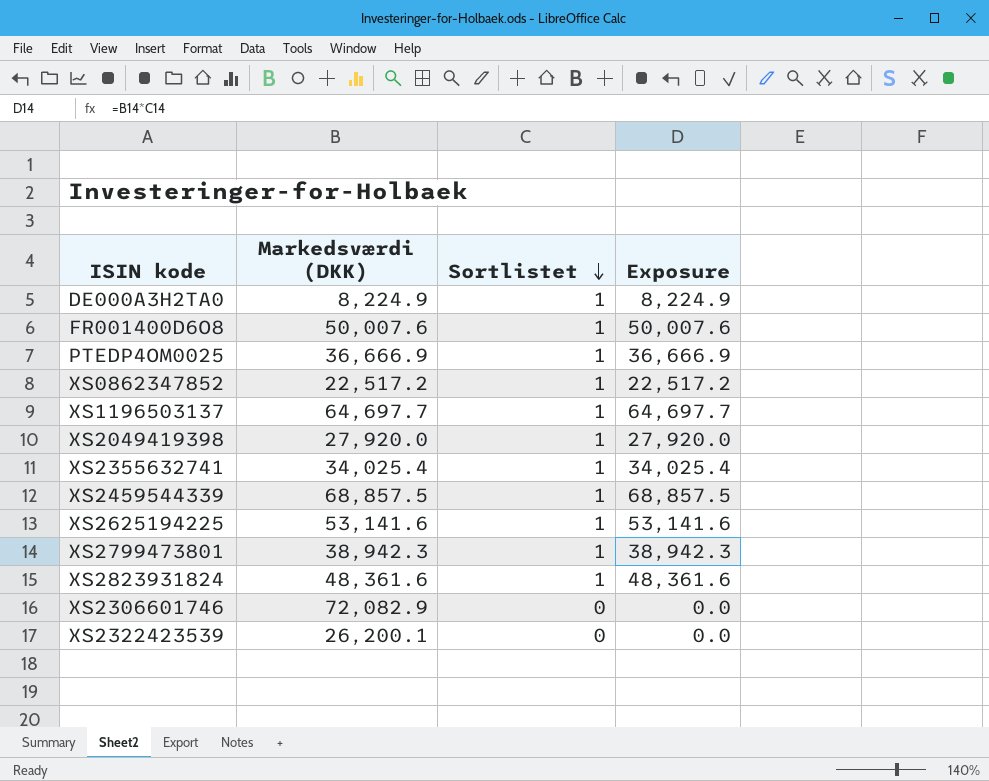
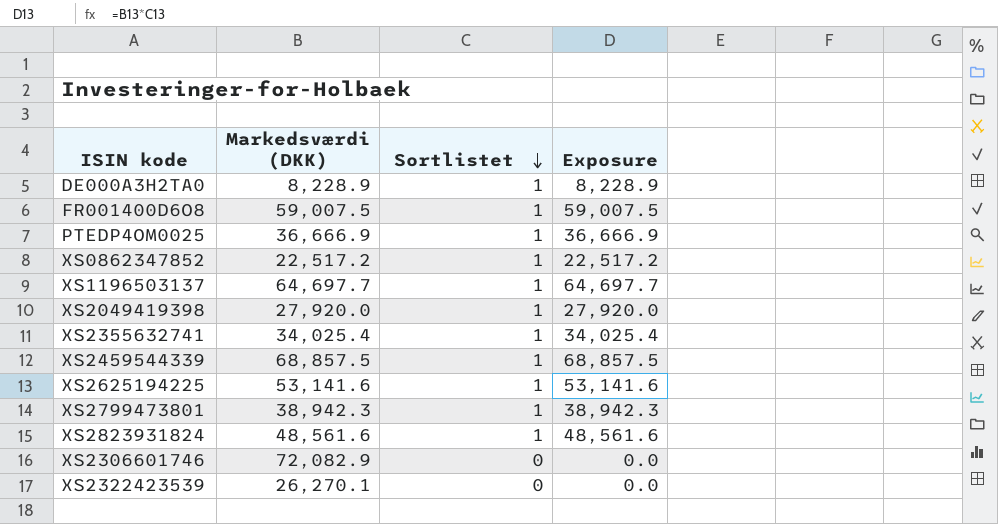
DE000A3H2TA0 | Markedsværdi (DKK): 8,224.9 -> 8,228.9
DE000A3H2TA0 | Exposure: 8,224.9 -> 8,228.9
FR001400D6O8 | Markedsværdi (DKK): 50,007.6 -> 59,007.5
FR001400D6O8 | Exposure: 50,007.6 -> 59,007.5
XS2823931824 | Markedsværdi (DKK): 48,361.6 -> 48,561.6
XS2823931824 | Exposure: 48,361.6 -> 48,561.6
XS2322423539 | Markedsværdi (DKK): 26,200.1 -> 26,270.1

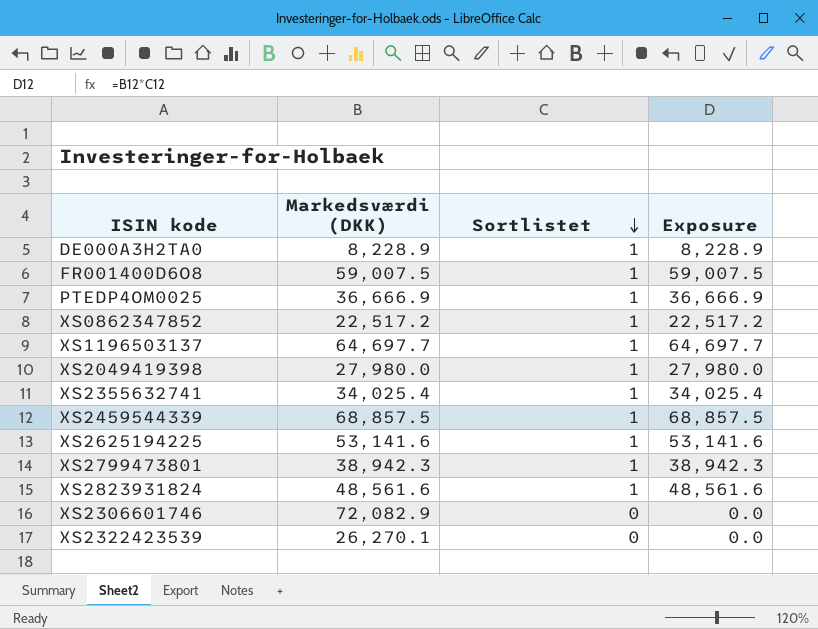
XS2049419398 | Markedsværdi (DKK): 27,920.0 -> 27,980.0
XS2049419398 | Exposure: 27,920.0 -> 27,980.0

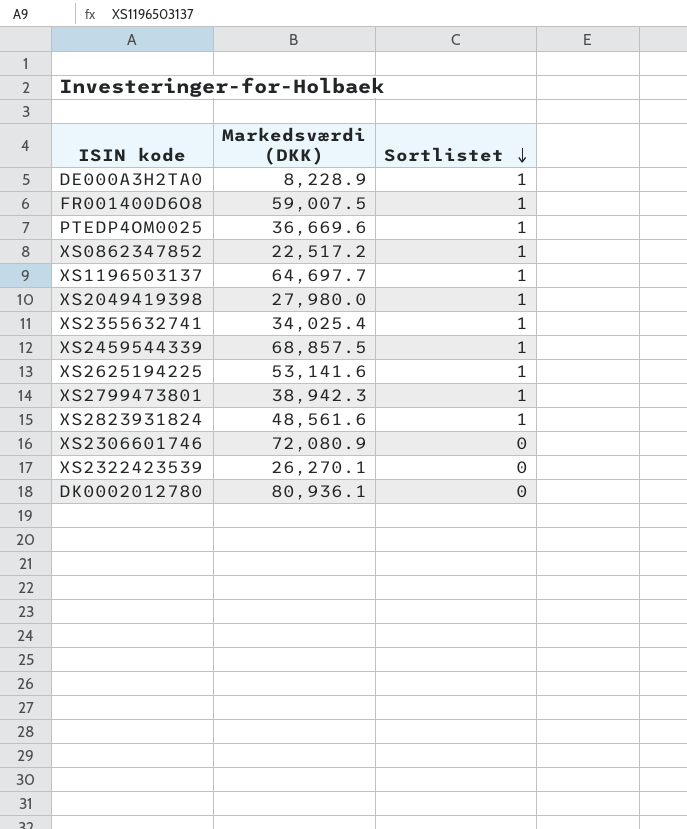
column Exposure | formula: [Markedsværdi (DKK)] * [Sortlistet] -> none
PTEDP4OM0025 | Markedsværdi (DKK): 36,666.9 -> 36,669.6
XS2306601746 | Markedsværdi (DKK): 72,082.9 -> 72,080.9
row DK0002012780: none -> 80,936.1 | 0

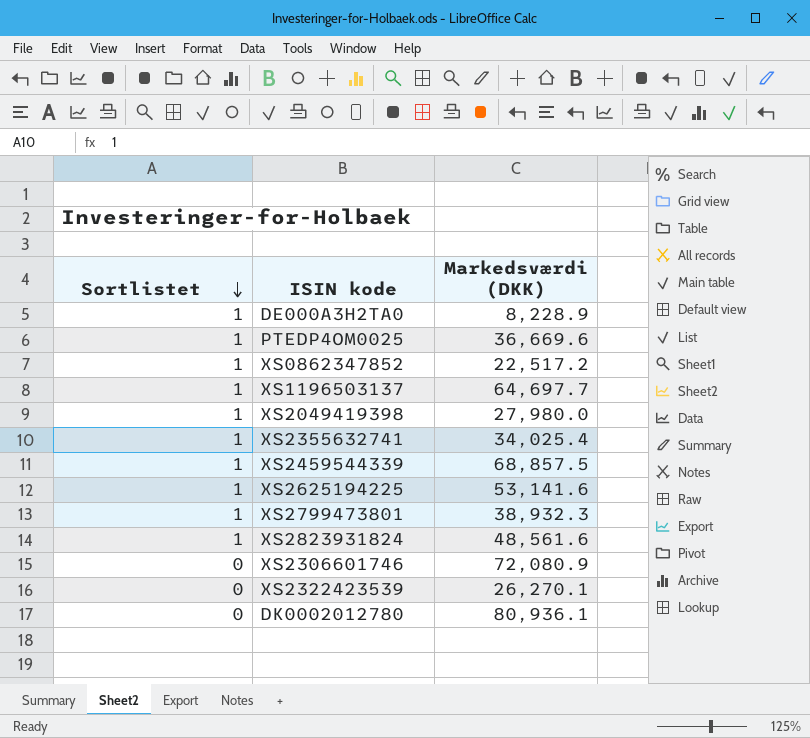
column Sortlistet | position: 3 -> 1
row FR001400D6O8: 59,007.5 | 1 -> none
XS2799473801 | Markedsværdi (DKK): 38,942.3 -> 38,932.3

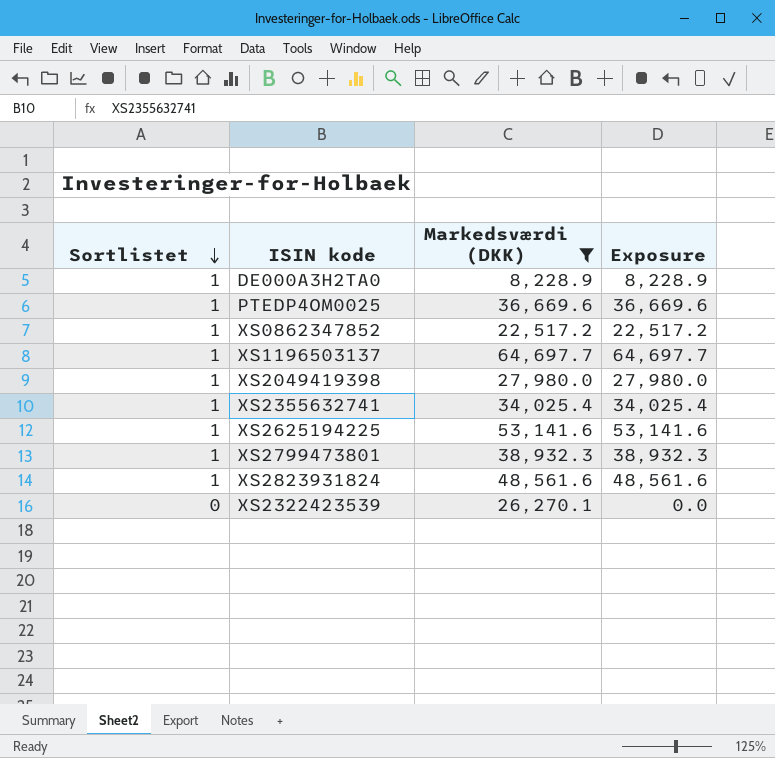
filter: none -> Markedsværdi (DKK) <= 64,697.7
column Exposure | formula: none -> [Sortlistet] * [Markedsværdi (DKK)]

